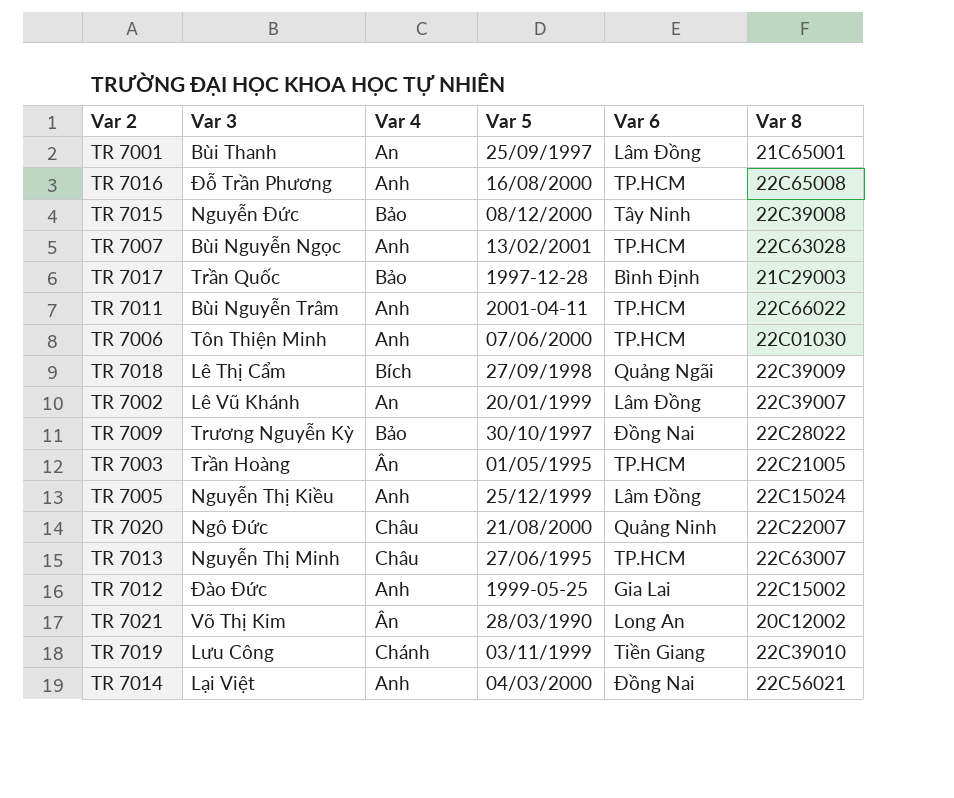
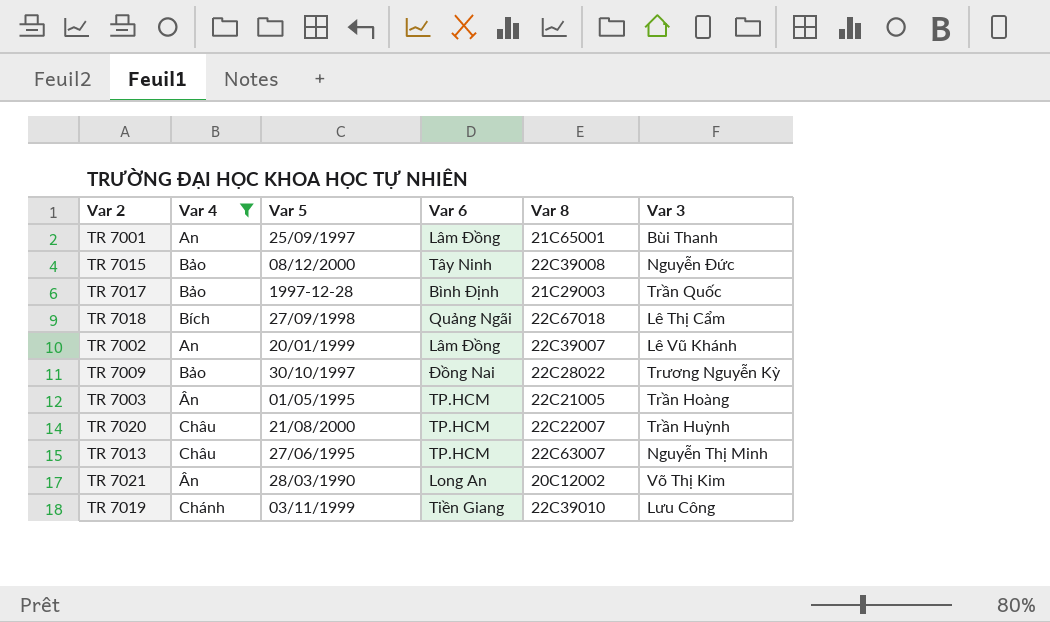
filter: none -> Var 4 != Anh
column Var 3 | position: 2 -> 6
TR 7018 | Var 8: 22C39009 -> 22C67018
TR 7020 | Var 6: Quảng Ninh -> TP.HCM
TR 7020 | Var 3: Ngô Đức -> Trần Huỳnh

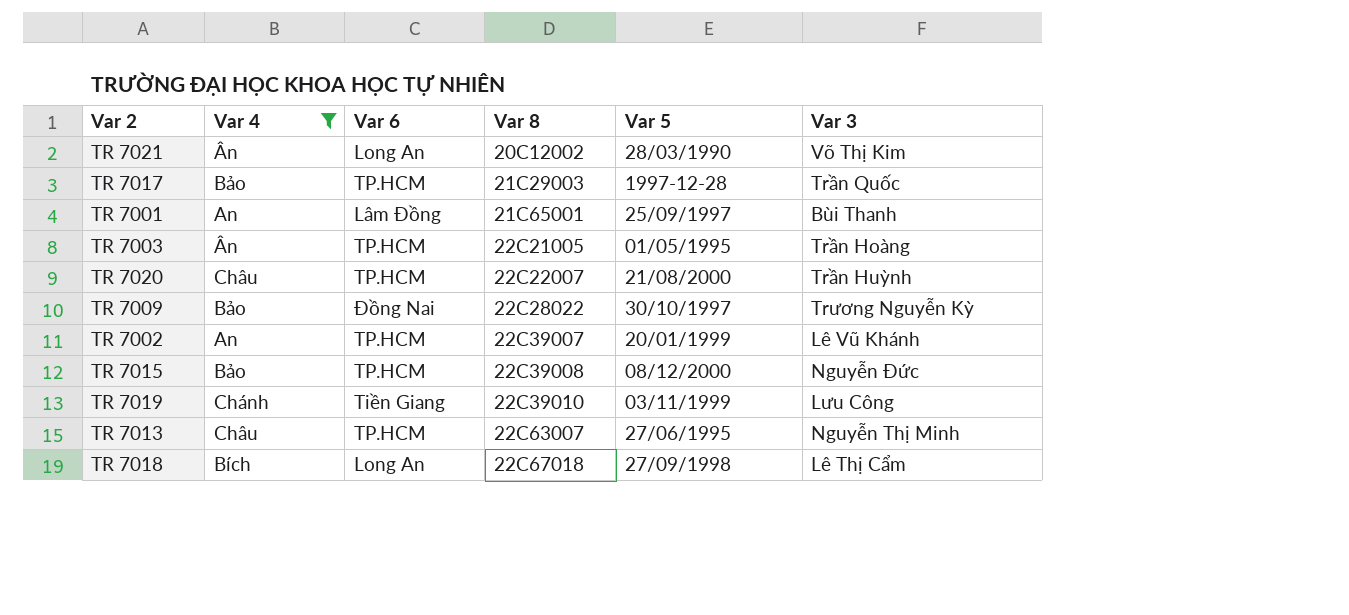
row order: none -> Var 8 ascending
column Var 5 | position: 3 -> 5
TR 7017 | Var 6: Bình Định -> TP.HCM
TR 7002 | Var 6: Lâm Đồng -> TP.HCM
TR 7015 | Var 6: Tây Ninh -> TP.HCM
TR 7018 | Var 6: Quảng Ngãi -> Long An

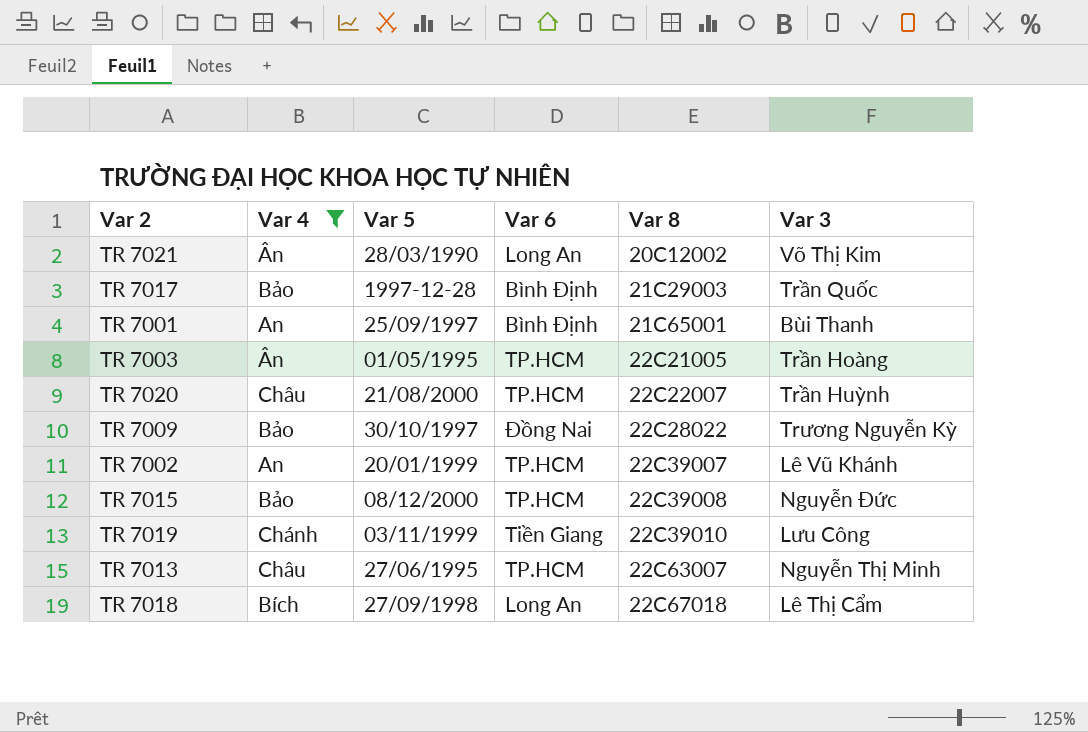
column Var 5 | position: 5 -> 3
TR 7017 | Var 6: TP.HCM -> Bình Định
TR 7001 | Var 6: Lâm Đồng -> Bình Định

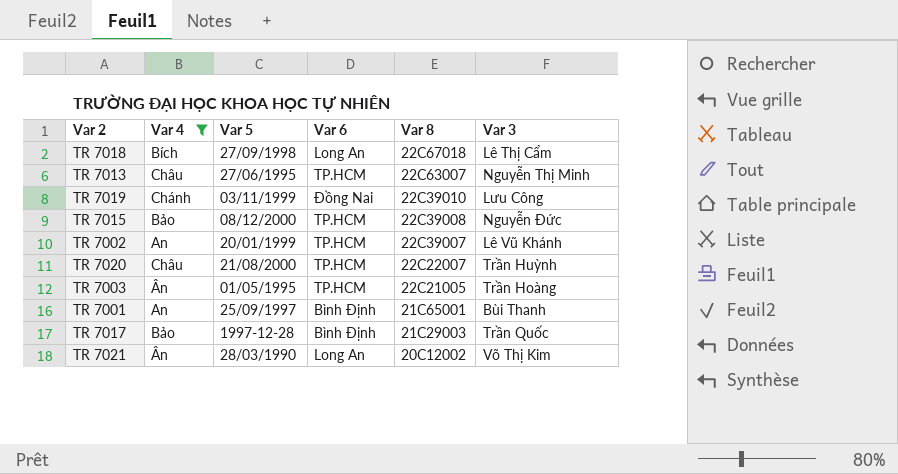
row order: Var 8 ascending -> Var 8 descending
row TR 7009: Bảo | 30/10/1997 | Đồng Nai | 22C28022 | Trương Nguyễn Kỳ -> none
TR 7019 | Var 6: Tiền Giang -> Đồng Nai

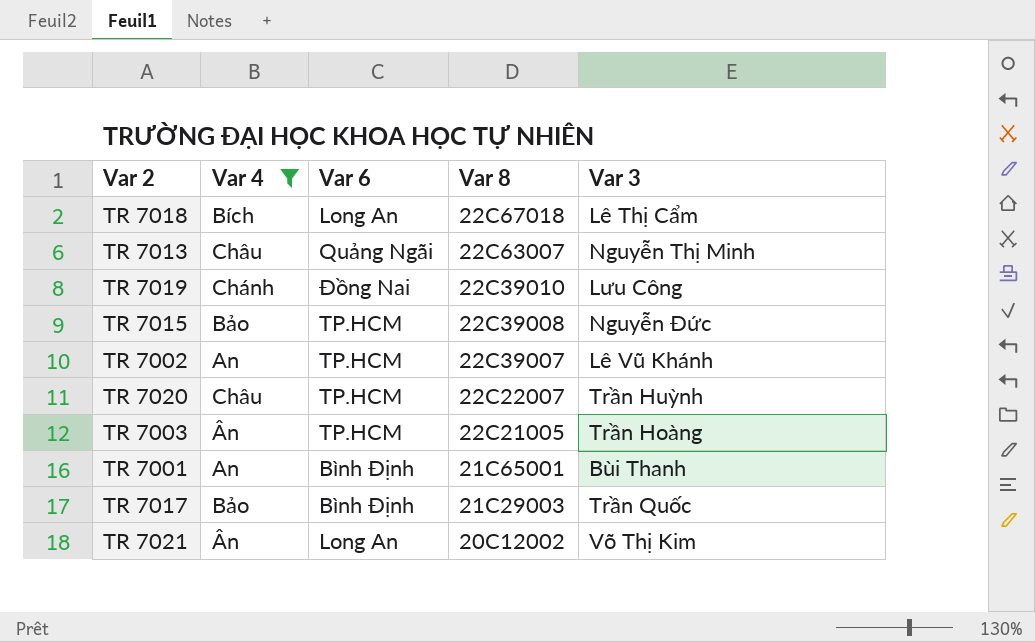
column Var 5 | position: 3 -> none
TR 7013 | Var 6: TP.HCM -> Quảng Ngãi

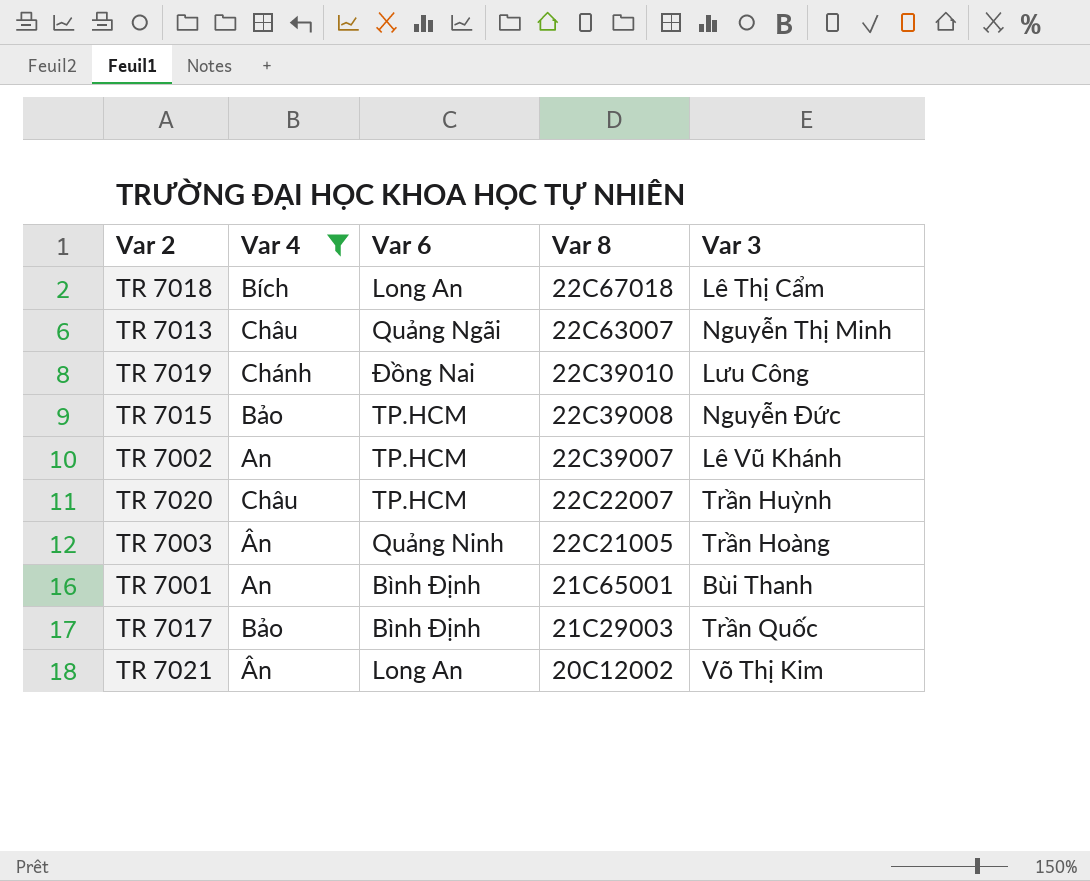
TR 7003 | Var 6: TP.HCM -> Quảng Ninh

